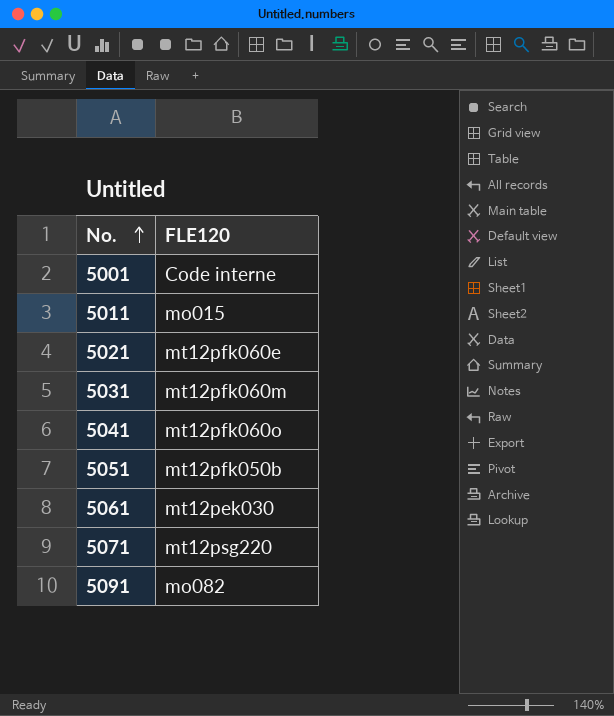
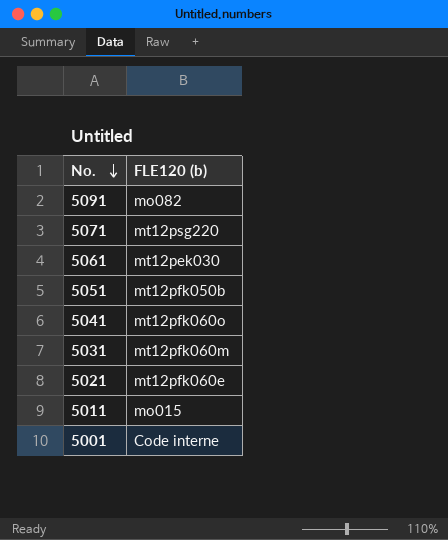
row order: No. ascending -> No. descending
column name: FLE120 -> FLE120 (b)

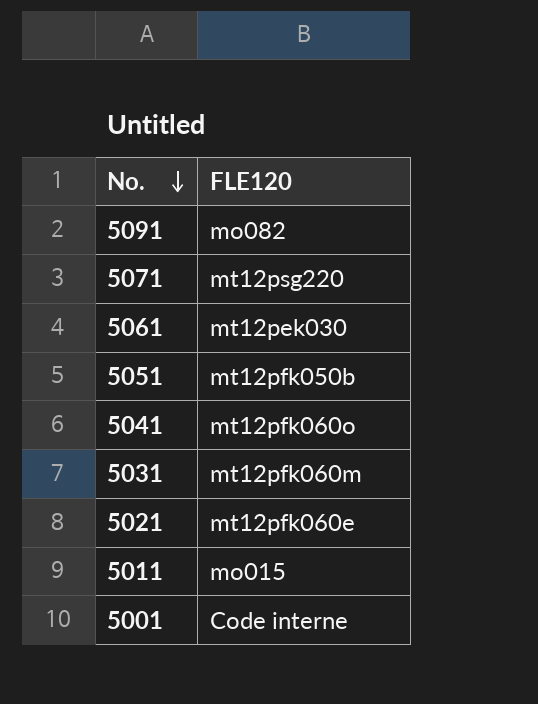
column name: FLE120 (b) -> FLE120

